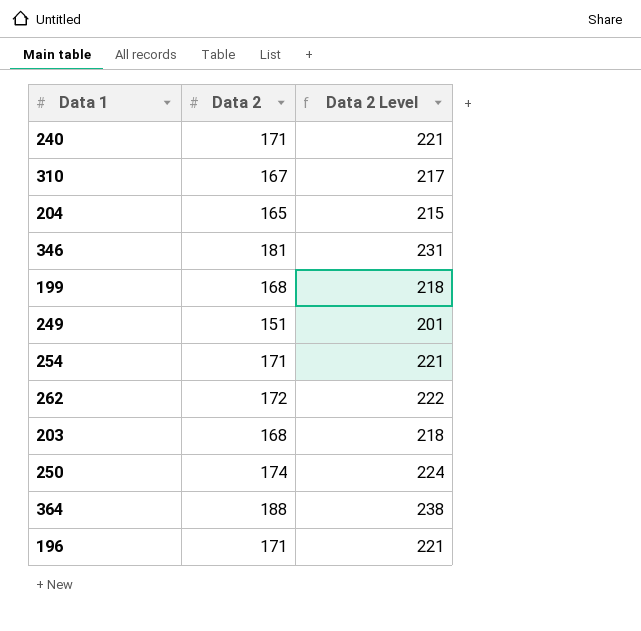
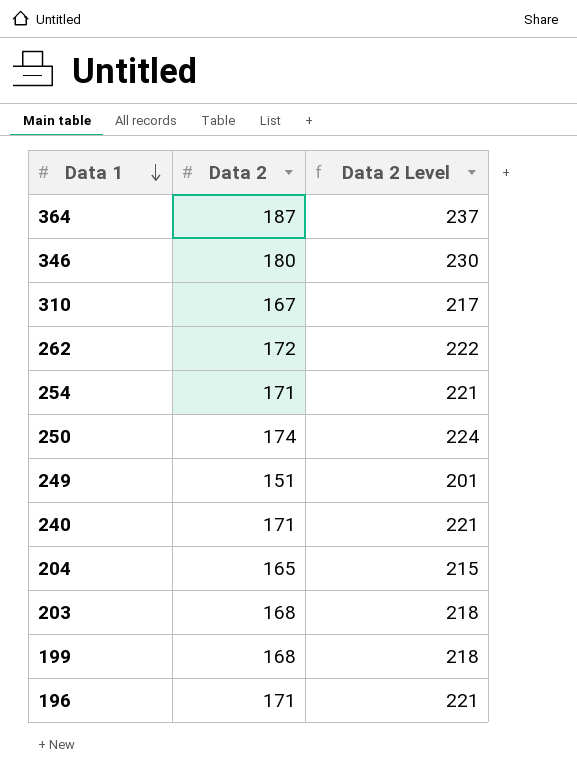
row order: none -> Data 1 descending
364 | Data 2: 188 -> 187
364 | Data 2 Level: 238 -> 237
346 | Data 2: 181 -> 180
346 | Data 2 Level: 231 -> 230

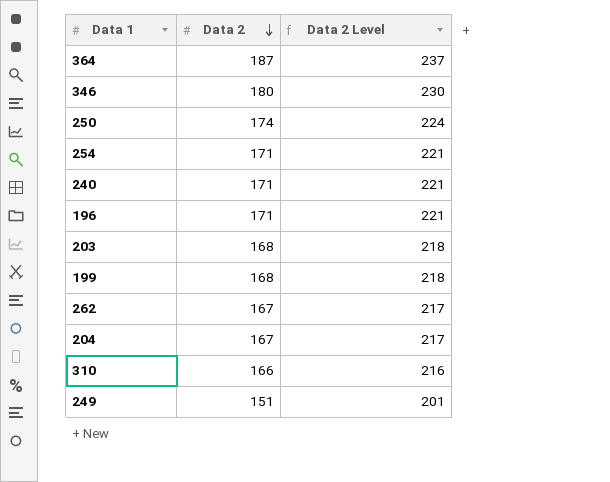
row order: Data 1 descending -> Data 2 descending
262 | Data 2: 172 -> 167
262 | Data 2 Level: 222 -> 217
204 | Data 2: 165 -> 167
204 | Data 2 Level: 215 -> 217
310 | Data 2: 167 -> 166
310 | Data 2 Level: 217 -> 216

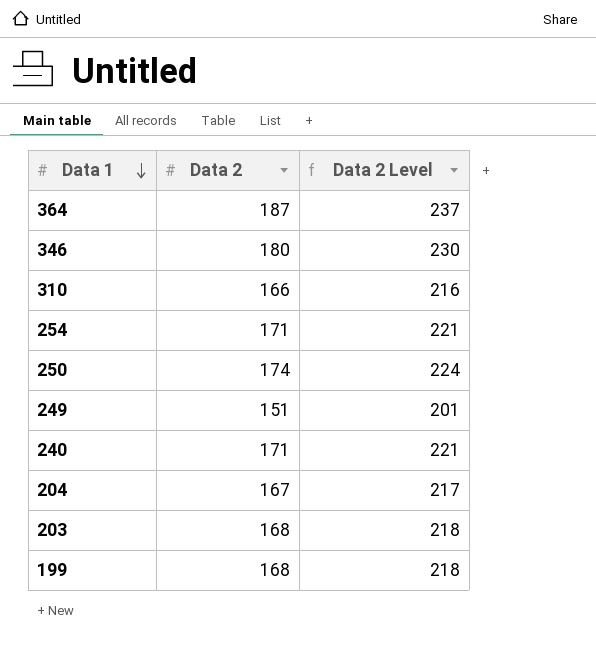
row order: Data 2 descending -> Data 1 descending
row 196: 171 | 221 -> none
row 262: 167 | 217 -> none

